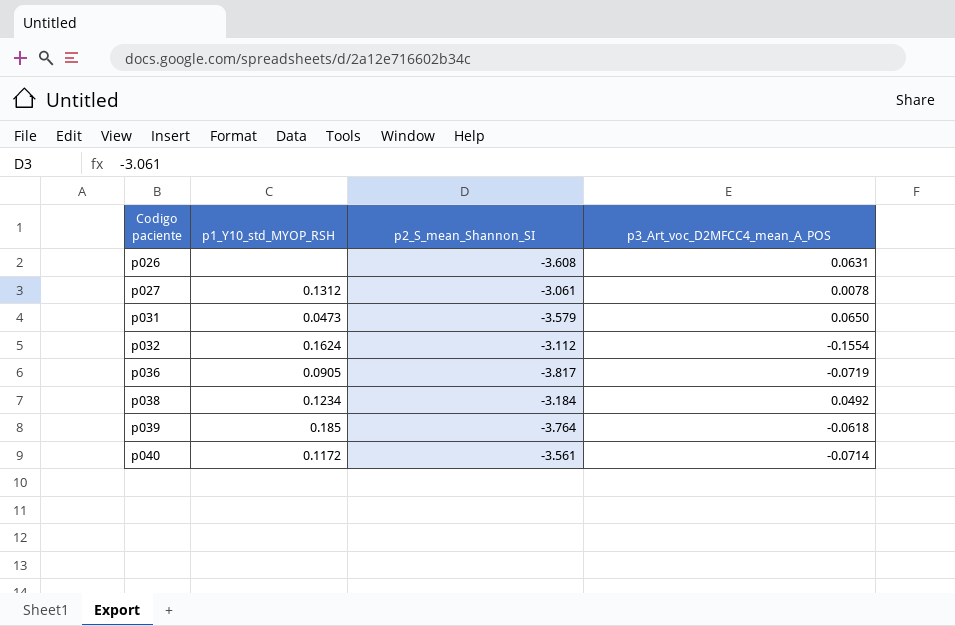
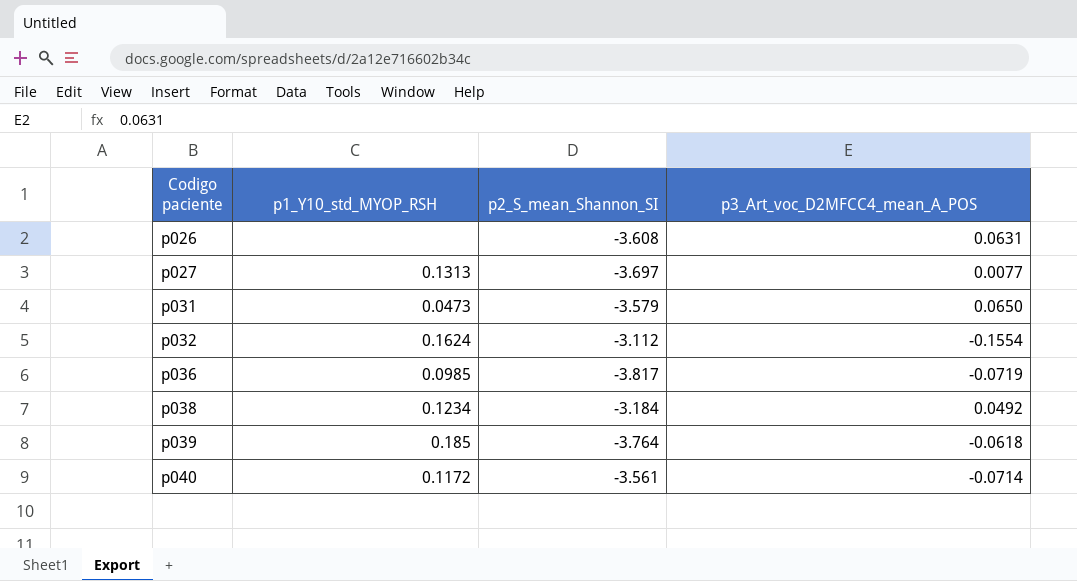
p027 | p1_Y10_std_MYOP_RSH: 0.1312 -> 0.1313
p027 | p2_S_mean_Shannon_SI: -3.061 -> -3.697
p027 | p3_Art_voc_D2MFCC4_mean_A_POS: 0.0078 -> 0.0077
p036 | p1_Y10_std_MYOP_RSH: 0.0905 -> 0.0985

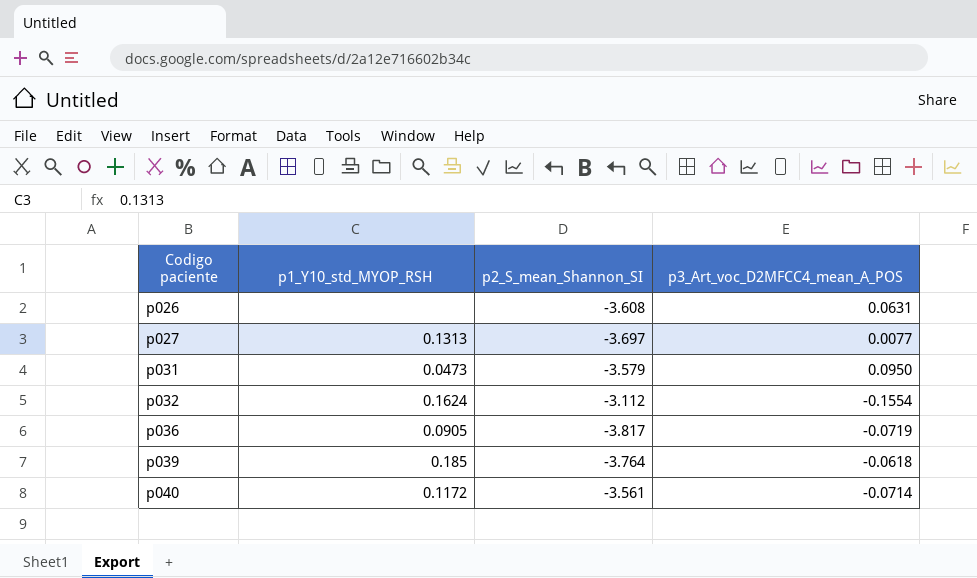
row p038: 0.1234 | -3.184 | 0.0492 -> none
p031 | p3_Art_voc_D2MFCC4_mean_A_POS: 0.0650 -> 0.0950
p036 | p1_Y10_std_MYOP_RSH: 0.0985 -> 0.0905

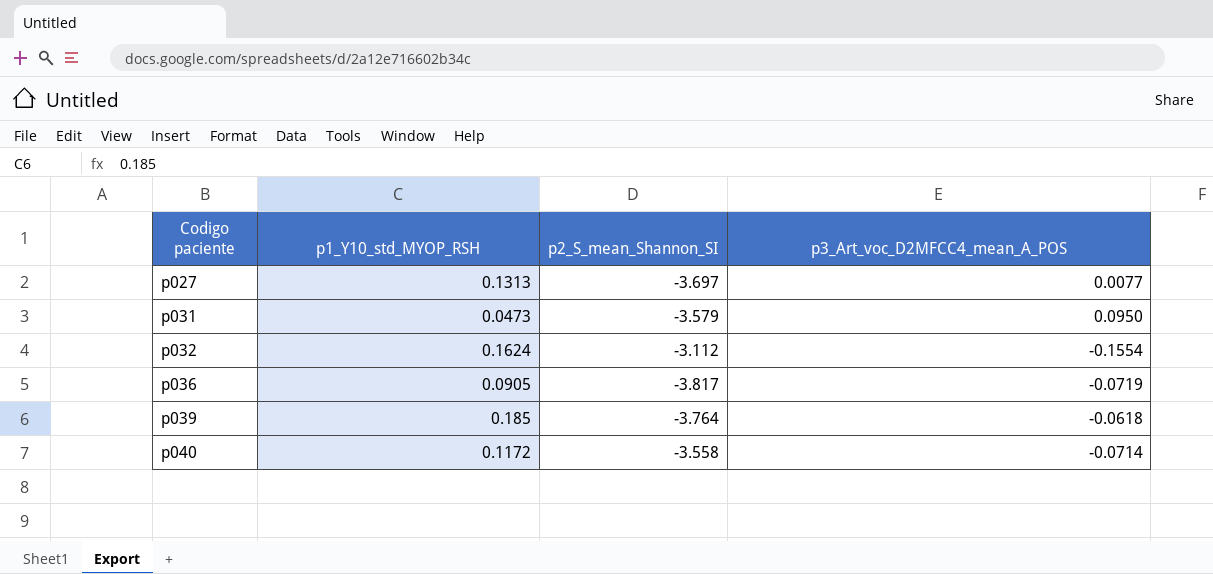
row p026: none | -3.608 | 0.0631 -> none
p040 | p2_S_mean_Shannon_SI: -3.561 -> -3.558

